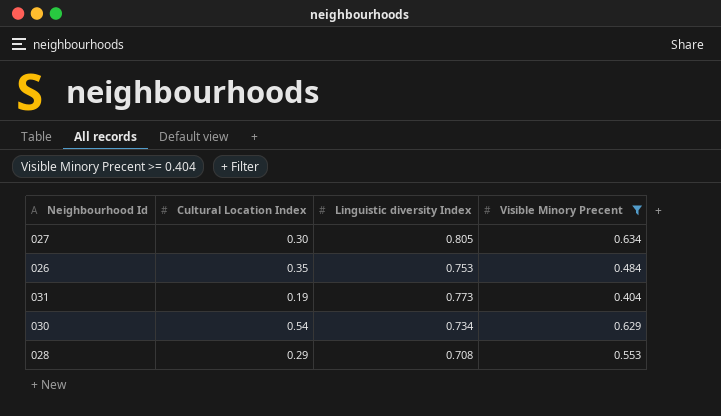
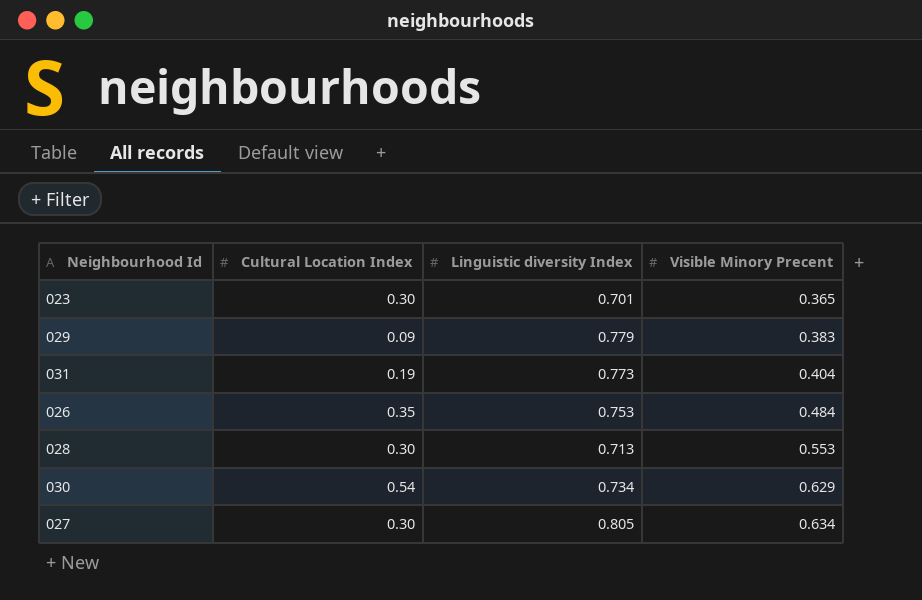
filter: Visible Minory Precent >= 0.404 -> none
row order: none -> Visible Minory Precent ascending
028 | Cultural Location Index: 0.29 -> 0.30
028 | Linguistic diversity Index: 0.708 -> 0.713

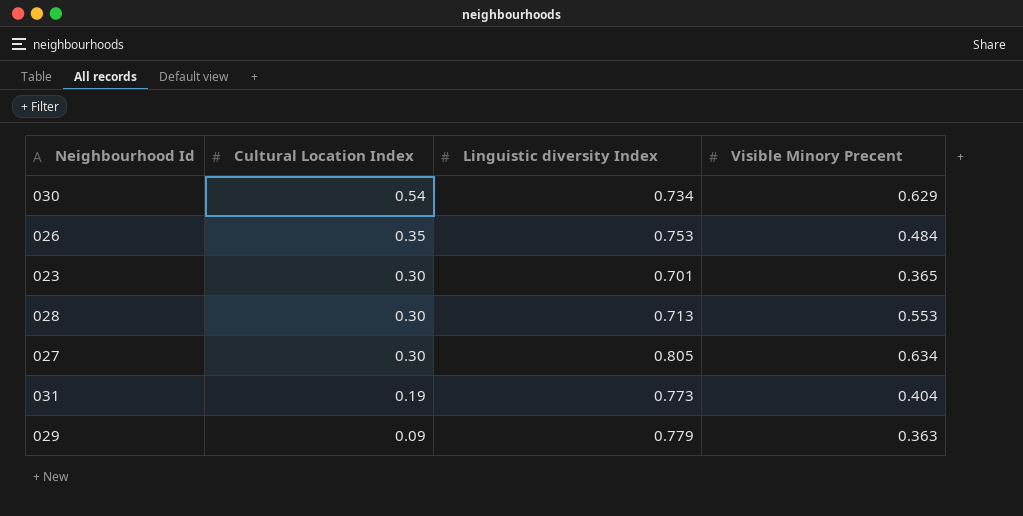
row order: Visible Minory Precent ascending -> Cultural Location Index descending
029 | Visible Minory Precent: 0.383 -> 0.363

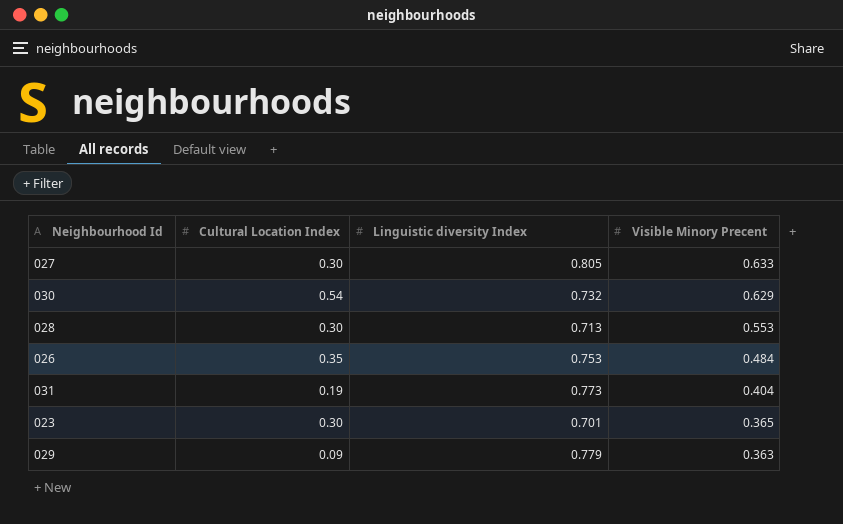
row order: Cultural Location Index descending -> Visible Minory Precent descending
027 | Visible Minory Precent: 0.634 -> 0.633
030 | Linguistic diversity Index: 0.734 -> 0.732

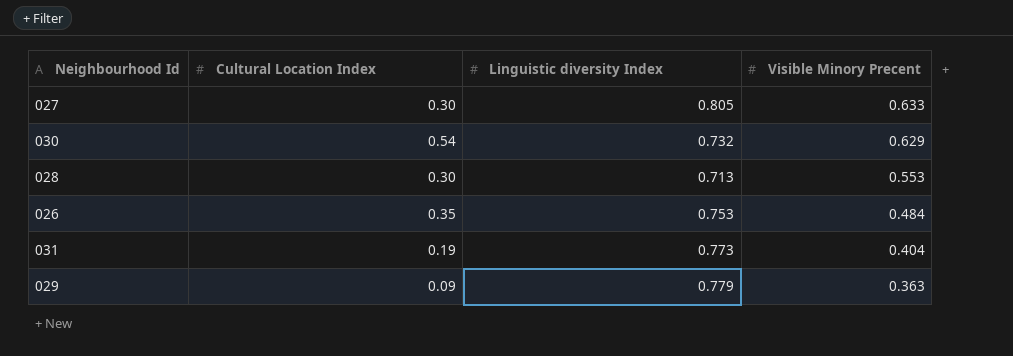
row 023: 0.30 | 0.701 | 0.365 -> none

